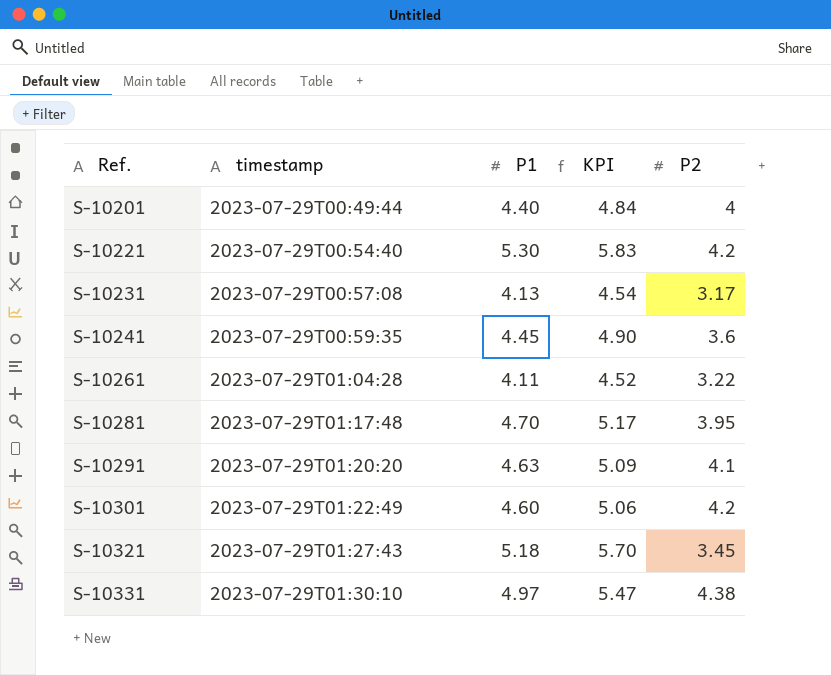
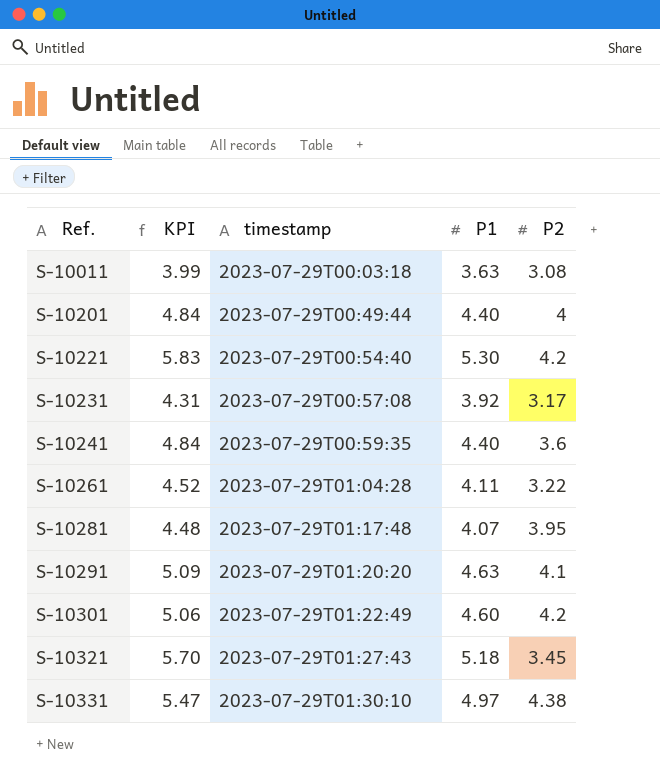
column KPI | position: 4 -> 2
row S-10011: none -> 3.99 | 2023-07-29T00:03:18 | 3.63 | 3.08
S-10231 | KPI: 4.54 -> 4.31
S-10231 | P1: 4.13 -> 3.92
S-10241 | KPI: 4.90 -> 4.84
S-10241 | P1: 4.45 -> 4.40
S-10281 | KPI: 5.17 -> 4.48
S-10281 | P1: 4.70 -> 4.07

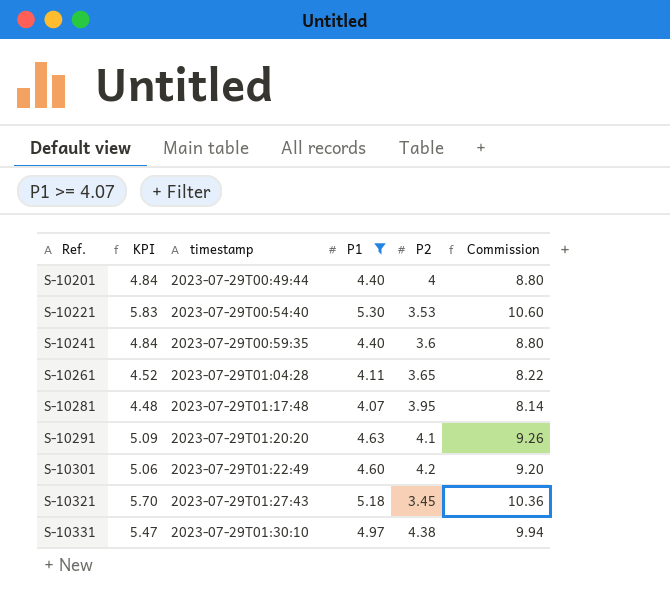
filter: none -> P1 >= 4.07
column Commission | formula: none -> [P1] * 2
S-10221 | P2: 4.2 -> 3.53
S-10261 | P2: 3.22 -> 3.65

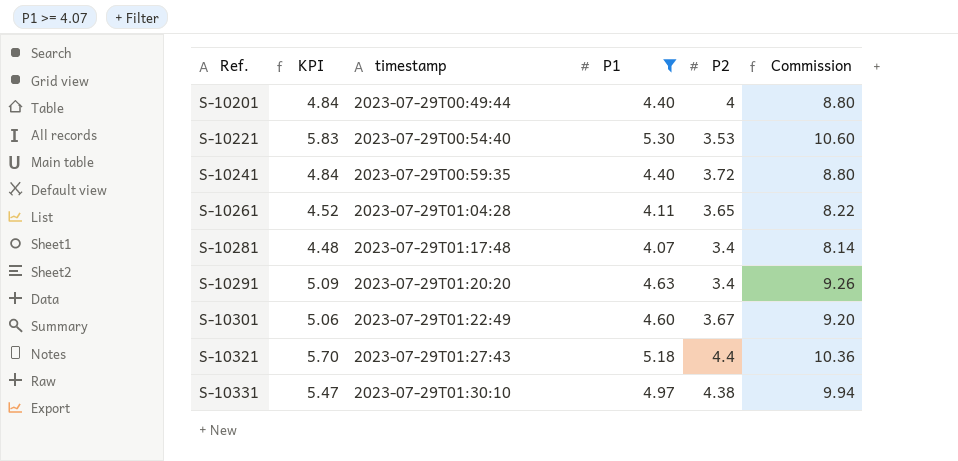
S-10241 | P2: 3.6 -> 3.72
S-10281 | P2: 3.95 -> 3.4
S-10291 | P2: 4.1 -> 3.4
S-10301 | P2: 4.2 -> 3.67
S-10321 | P2: 3.45 -> 4.4

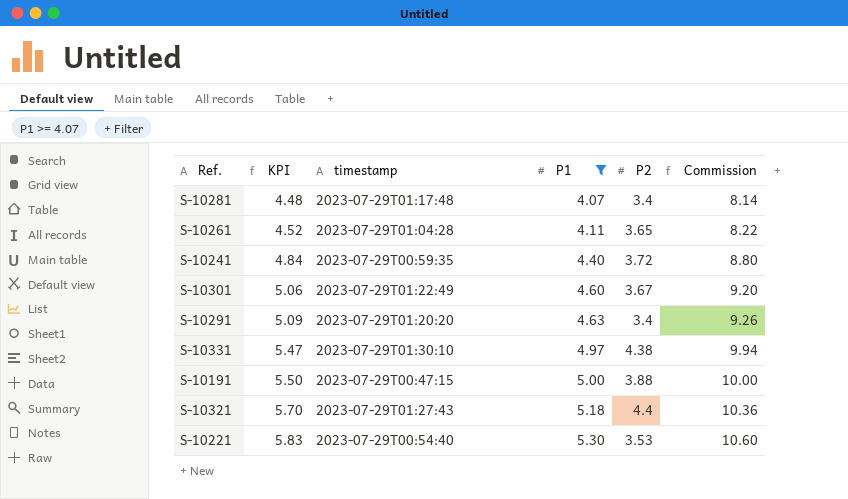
row order: Ref. ascending -> KPI ascending
row S-10201: 4.84 | 2023-07-29T00:49:44 | 4.40 | 4 | 8.80 -> none
row S-10191: none -> 5.50 | 2023-07-29T00:47:15 | 5.00 | 3.88 | 10.00

